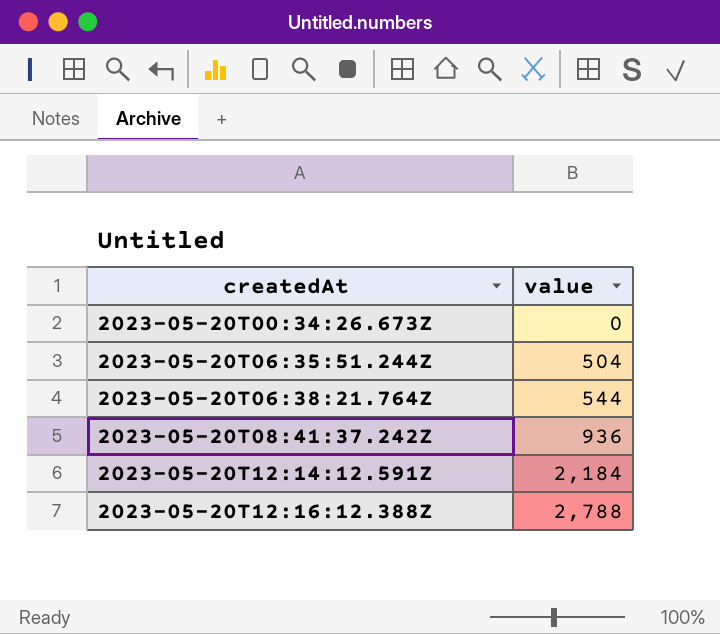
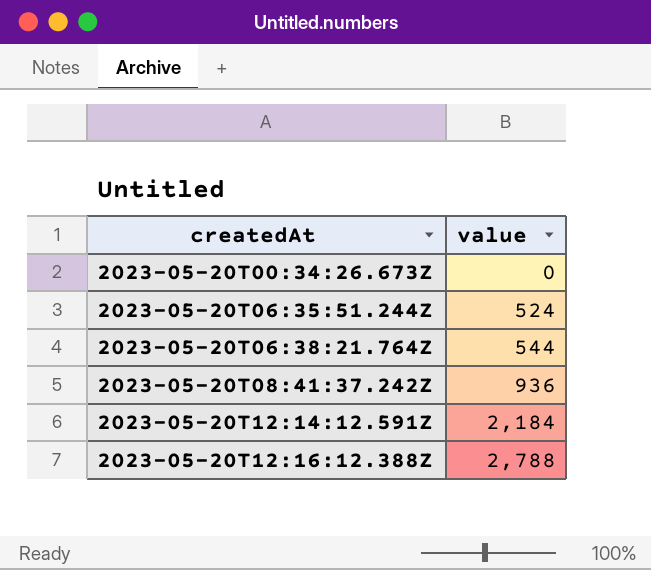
2023-05-20T06:35:51.244Z | value: 504 -> 524

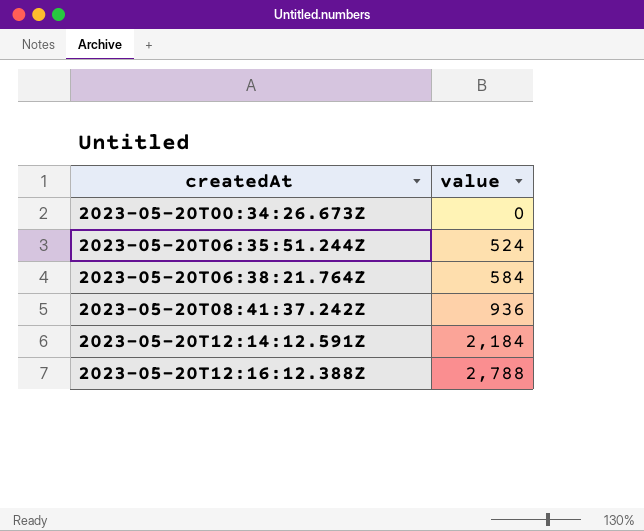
2023-05-20T06:38:21.764Z | value: 544 -> 584

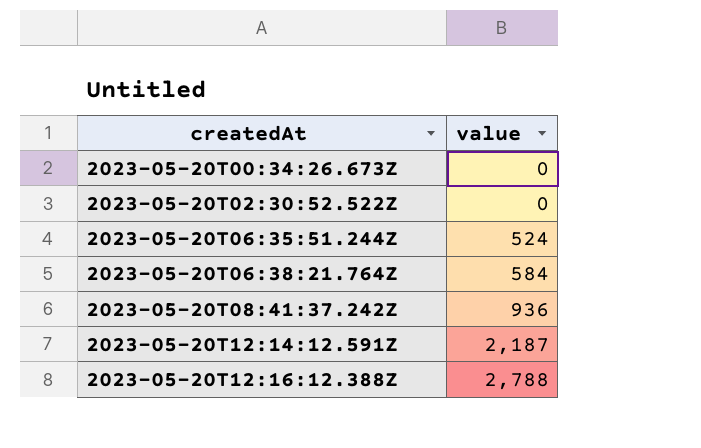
row 2023-05-20T02:30:52.522Z: none -> 0
2023-05-20T12:14:12.591Z | value: 2,184 -> 2,187

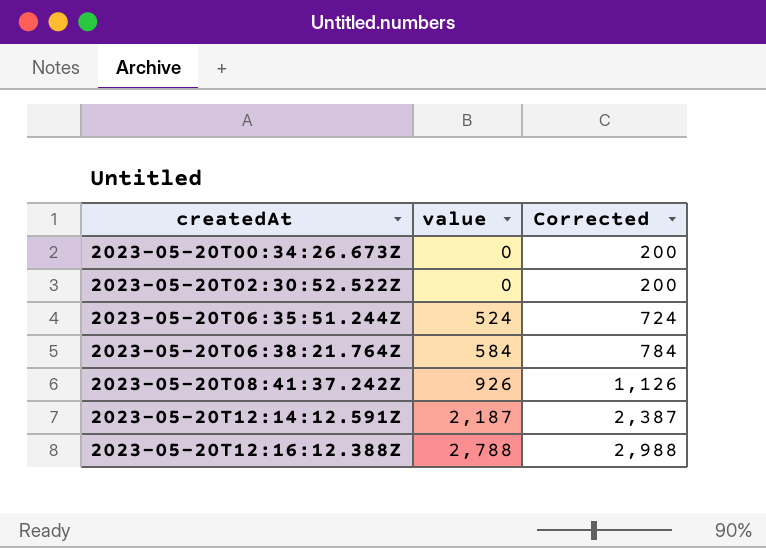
column Corrected | formula: none -> [value] + 200
2023-05-20T08:41:37.242Z | value: 936 -> 926

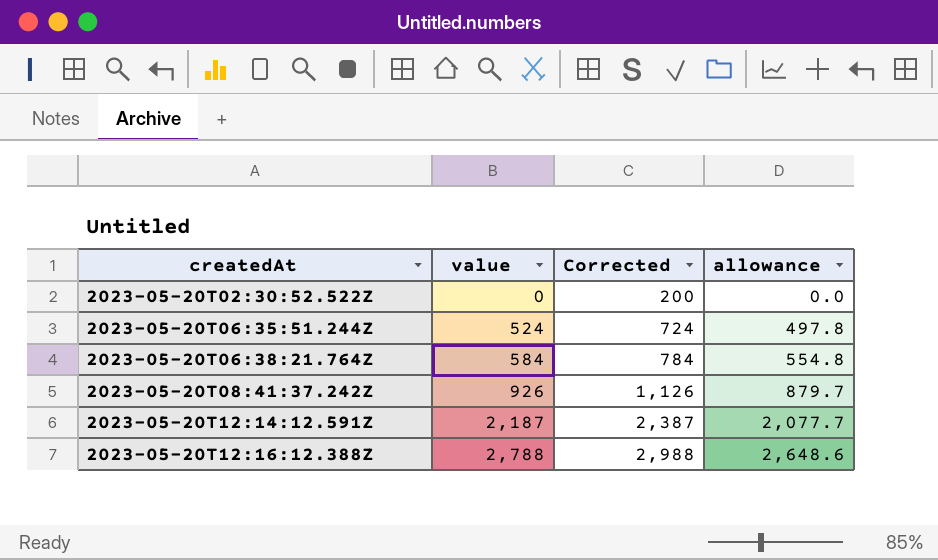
column allowance | formula: none -> [value] * 0.95
row 2023-05-20T00:34:26.673Z: 0 | 200 -> none

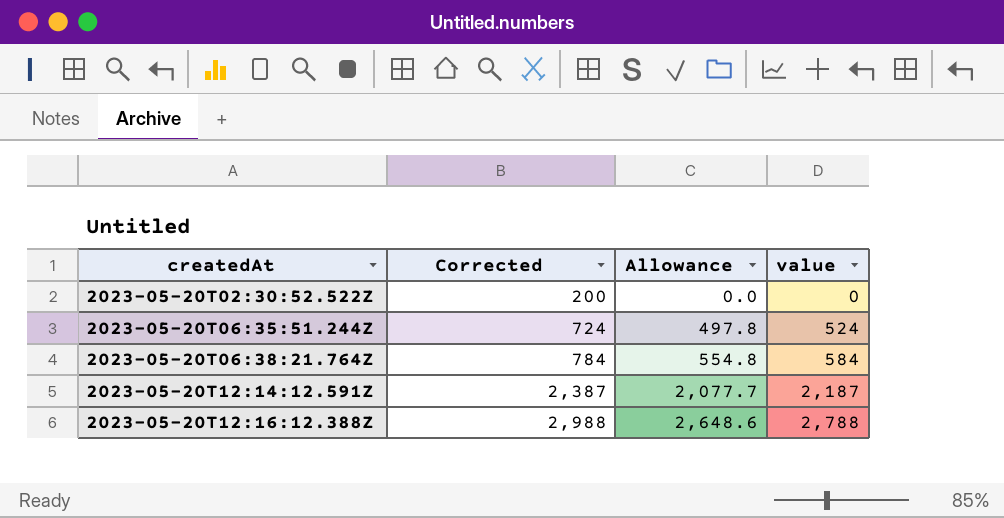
column name: allowance -> Allowance
column value | position: 2 -> 4
row 2023-05-20T08:41:37.242Z: 926 | 1,126 | 879.7 -> none

